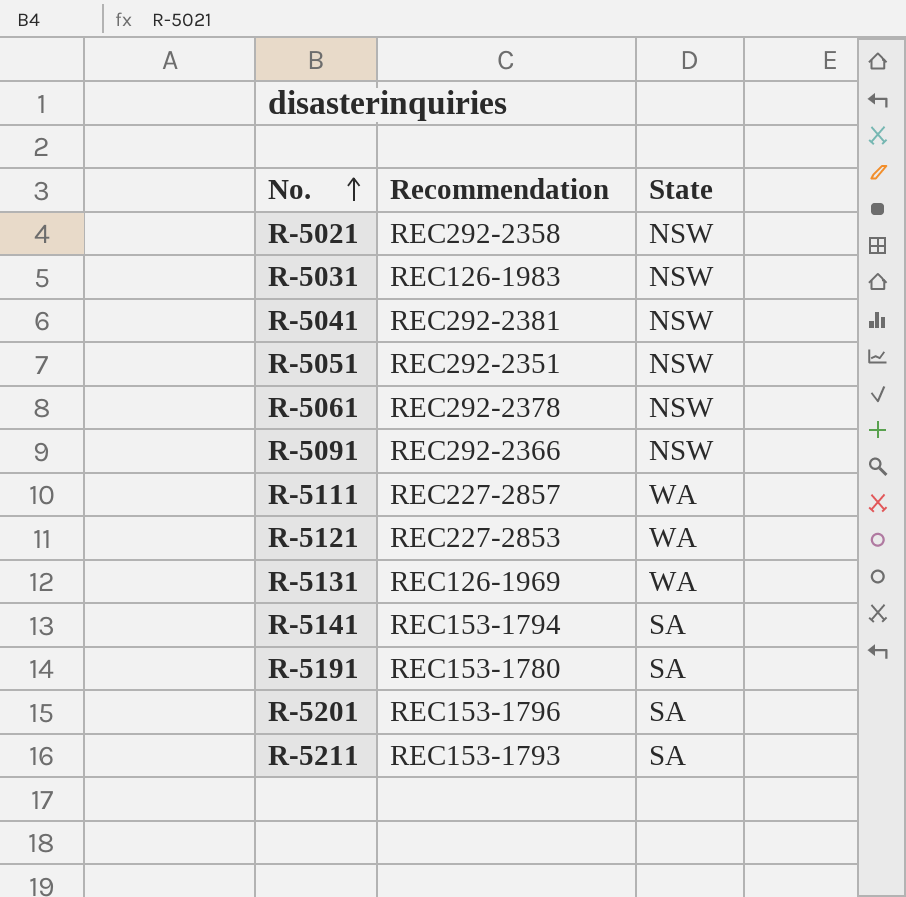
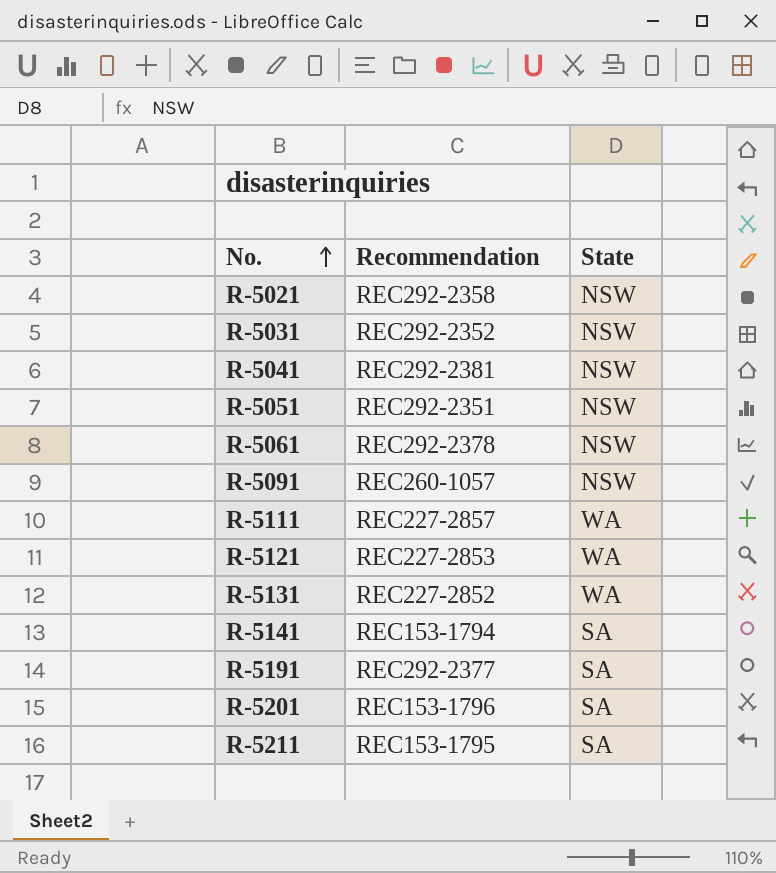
R-5031 | Recommendation: REC126-1983 -> REC292-2352
R-5091 | Recommendation: REC292-2366 -> REC260-1057
R-5131 | Recommendation: REC126-1969 -> REC227-2852
R-5191 | Recommendation: REC153-1780 -> REC292-2377
R-5211 | Recommendation: REC153-1793 -> REC153-1795

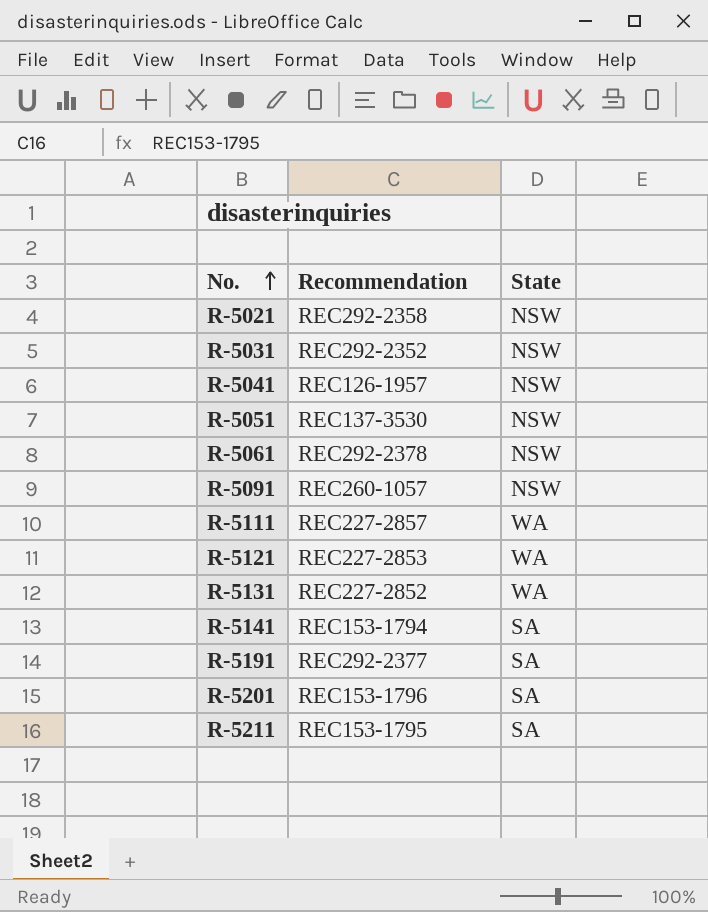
R-5041 | Recommendation: REC292-2381 -> REC126-1957
R-5051 | Recommendation: REC292-2351 -> REC137-3530

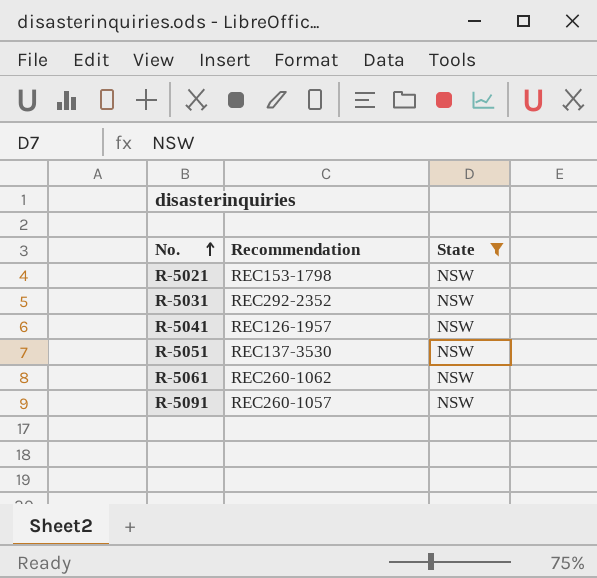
filter: none -> State = NSW
R-5021 | Recommendation: REC292-2358 -> REC153-1798
R-5061 | Recommendation: REC292-2378 -> REC260-1062

